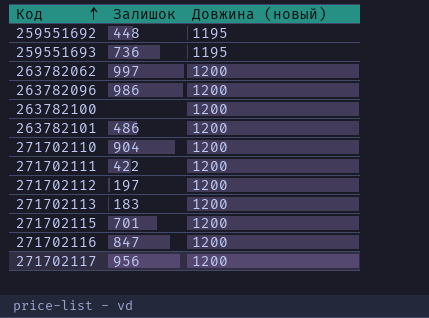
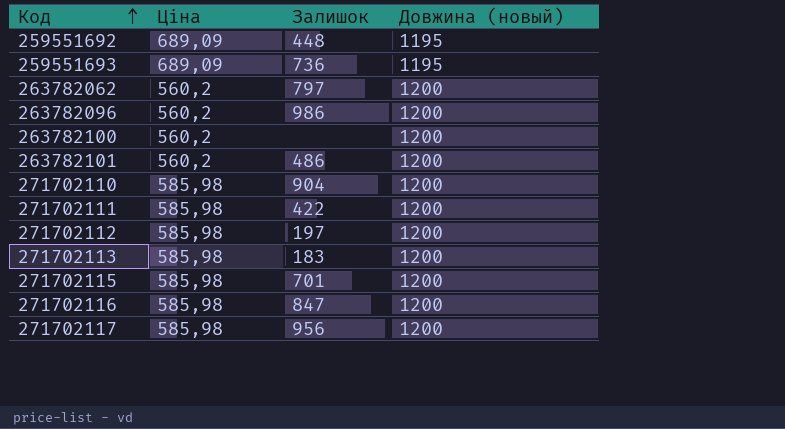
column Ціна | position: none -> 2
263782062 | Залишок: 997 -> 797

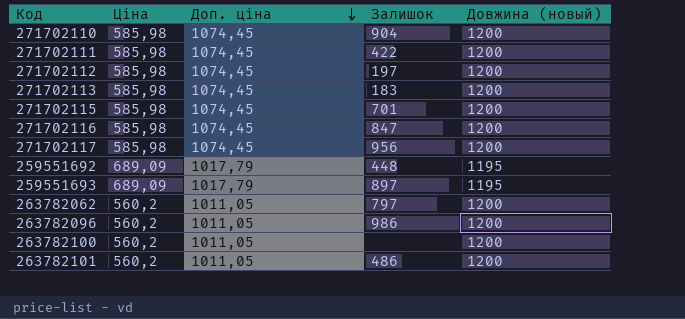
row order: Код ascending -> Доп. ціна descending
column Доп. ціна | position: none -> 3
259551693 | Залишок: 736 -> 897

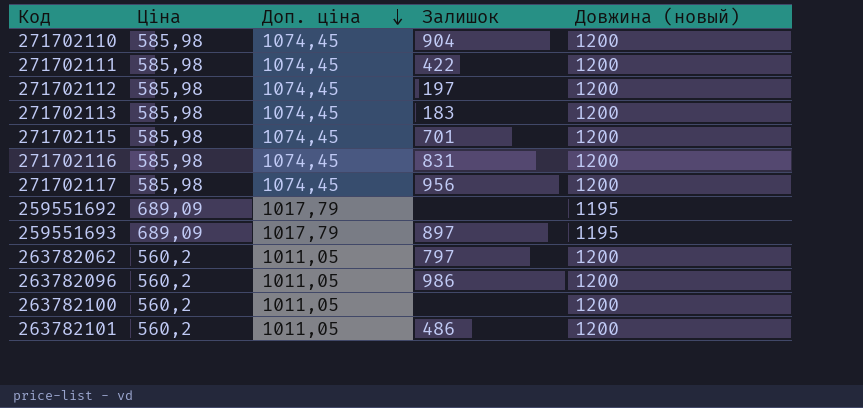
271702116 | Залишок: 847 -> 831
259551692 | Залишок: 448 -> none

